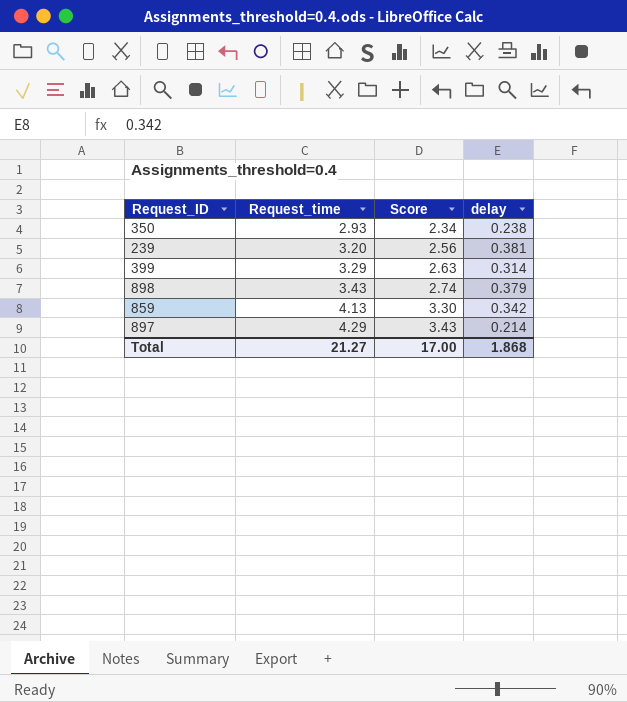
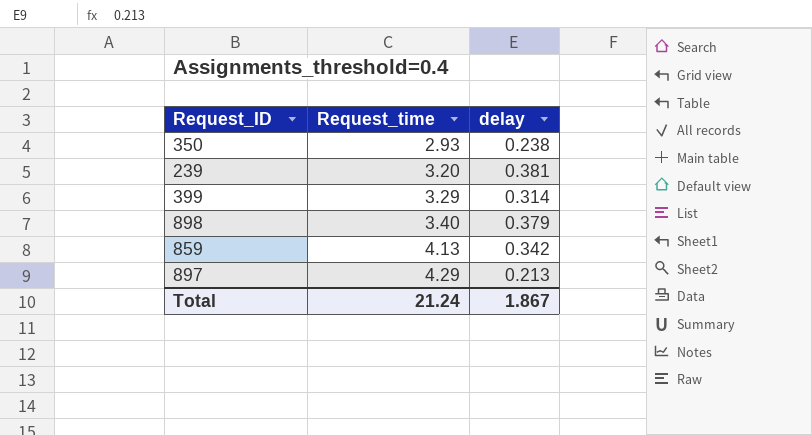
column Score | formula: [Request_time] * 0.8 -> none
898 | Request_time: 3.43 -> 3.40
897 | delay: 0.214 -> 0.213
Total | Request_time: 21.27 -> 21.24
Total | delay: 1.868 -> 1.867

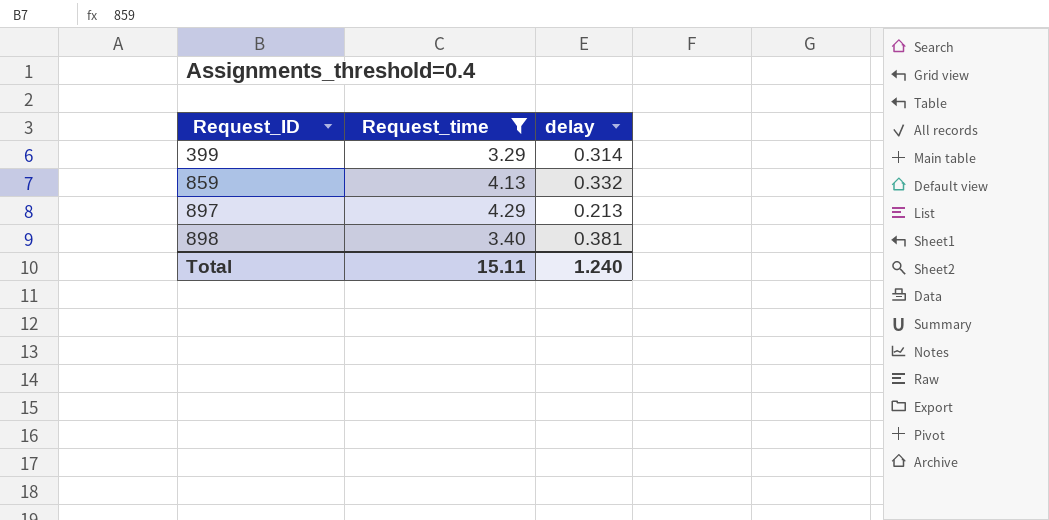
filter: none -> Request_time >= 3.29
row order: Request_time ascending -> Request_ID ascending
859 | delay: 0.342 -> 0.332
898 | delay: 0.379 -> 0.381
Total | Request_time: 21.24 -> 15.11
Total | delay: 1.867 -> 1.240

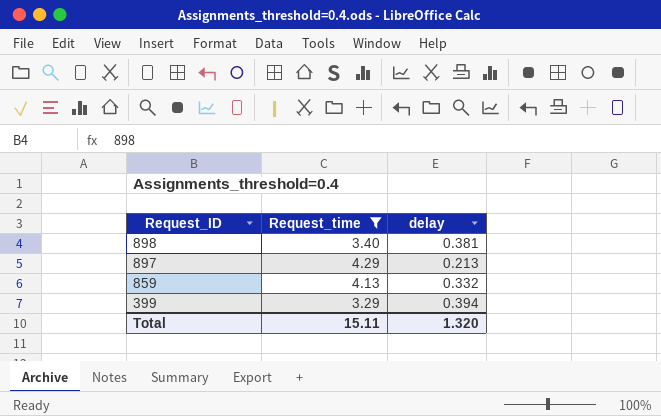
row order: Request_ID ascending -> Request_ID descending
399 | delay: 0.314 -> 0.394
Total | delay: 1.240 -> 1.320

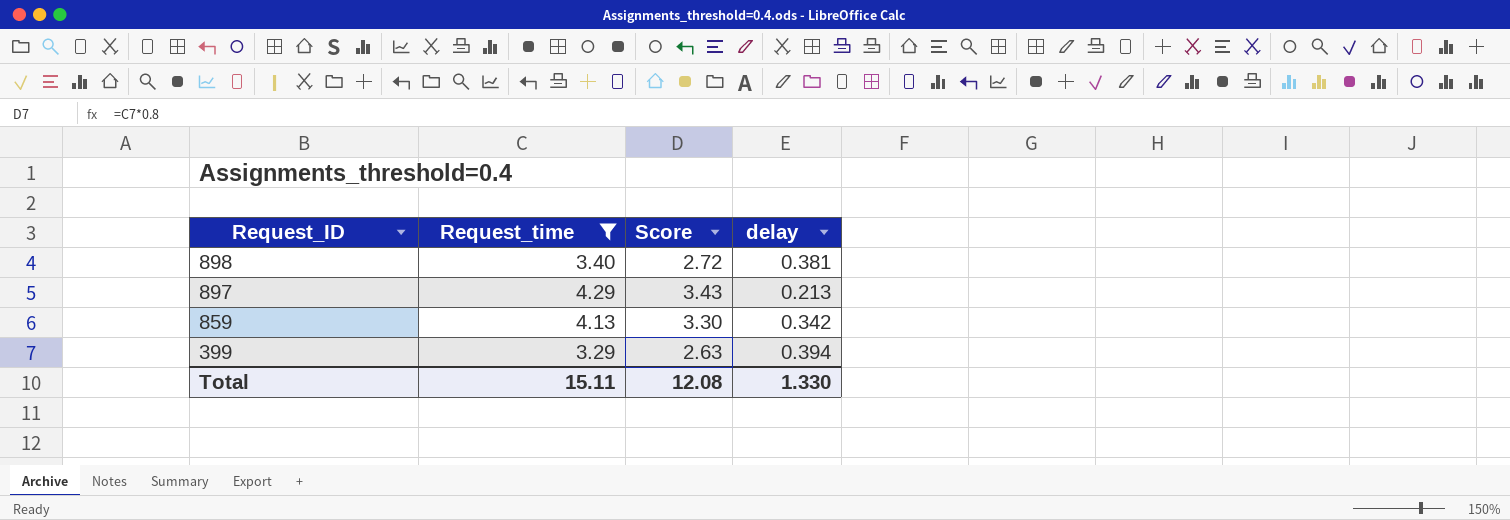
column Score | formula: none -> [Request_time] * 0.8
859 | delay: 0.332 -> 0.342
Total | delay: 1.320 -> 1.330

